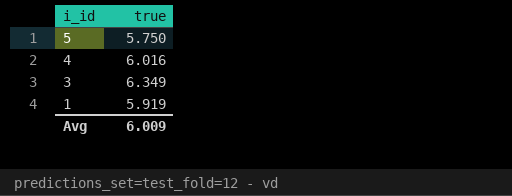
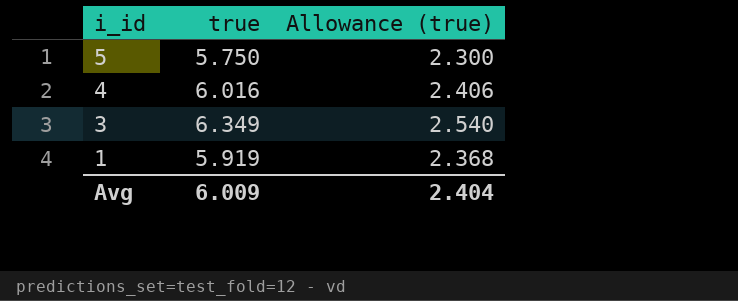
column Allowance (true) | formula: none -> [true] * 0.4

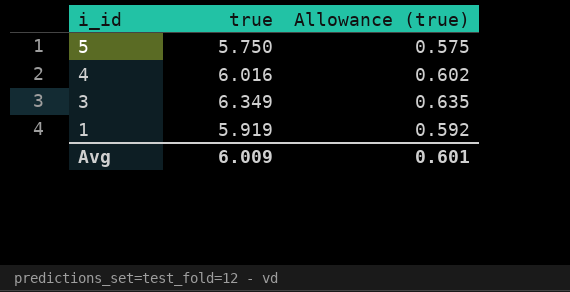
column Allowance (true) | formula: [true] * 0.4 -> [true] * 0.1
Avg | Allowance (true): 2.404 -> 0.601

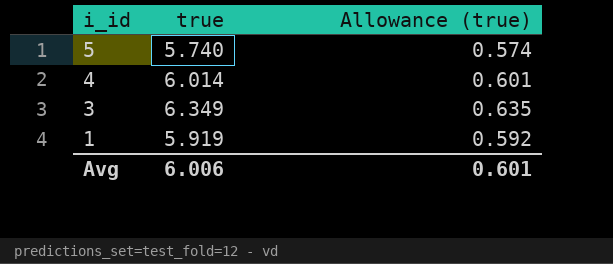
5 | true: 5.750 -> 5.740
5 | Allowance (true): 0.575 -> 0.574
4 | true: 6.016 -> 6.014
4 | Allowance (true): 0.602 -> 0.601
Avg | true: 6.009 -> 6.006

